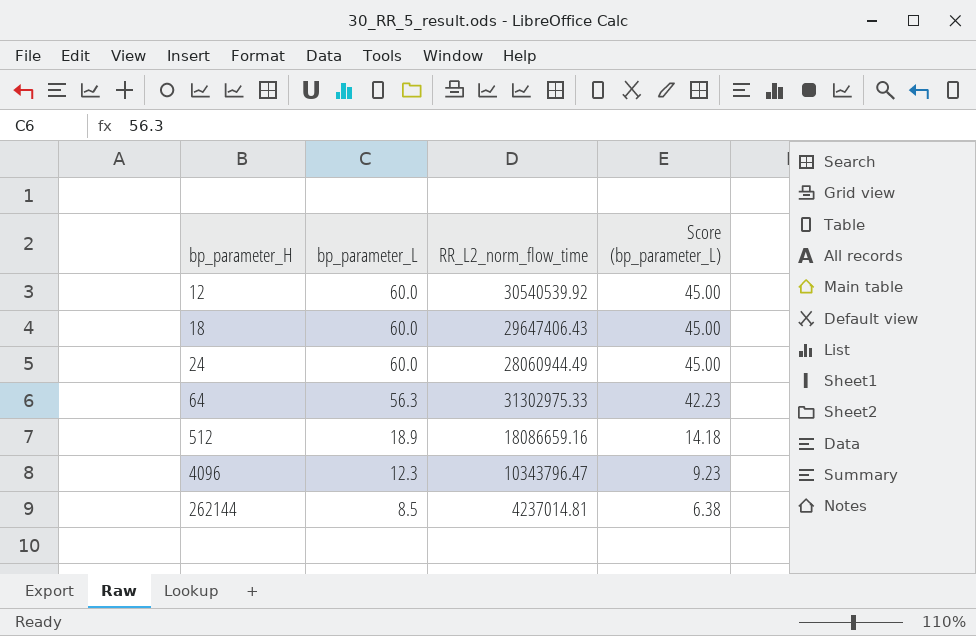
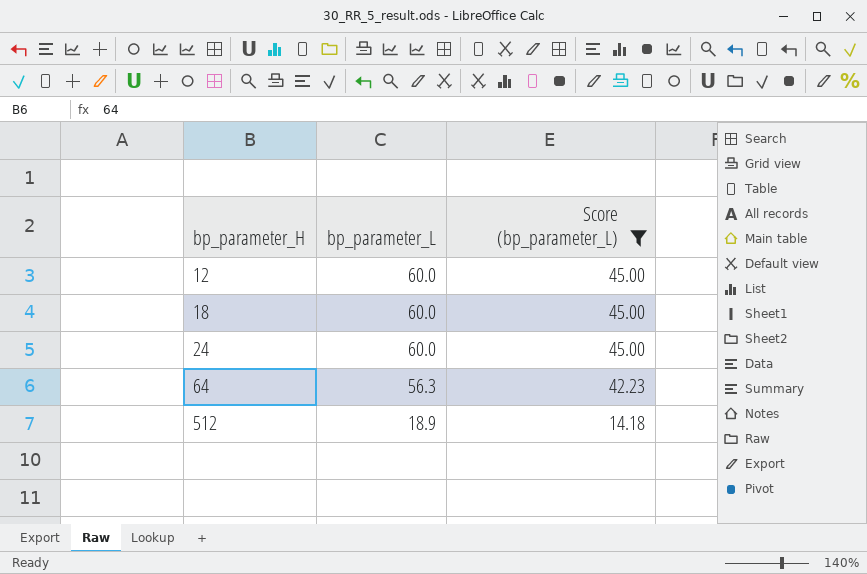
filter: none -> Score (bp_parameter_L) >= 14.18
column RR_L2_norm_flow_time | position: 3 -> none

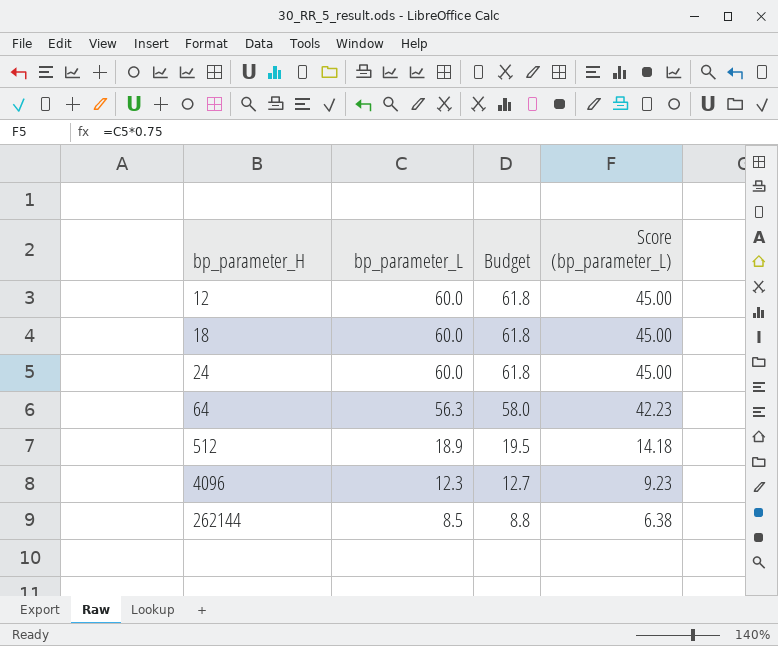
filter: Score (bp_parameter_L) >= 14.18 -> none
column Budget | formula: none -> [bp_parameter_L] * 1.03

